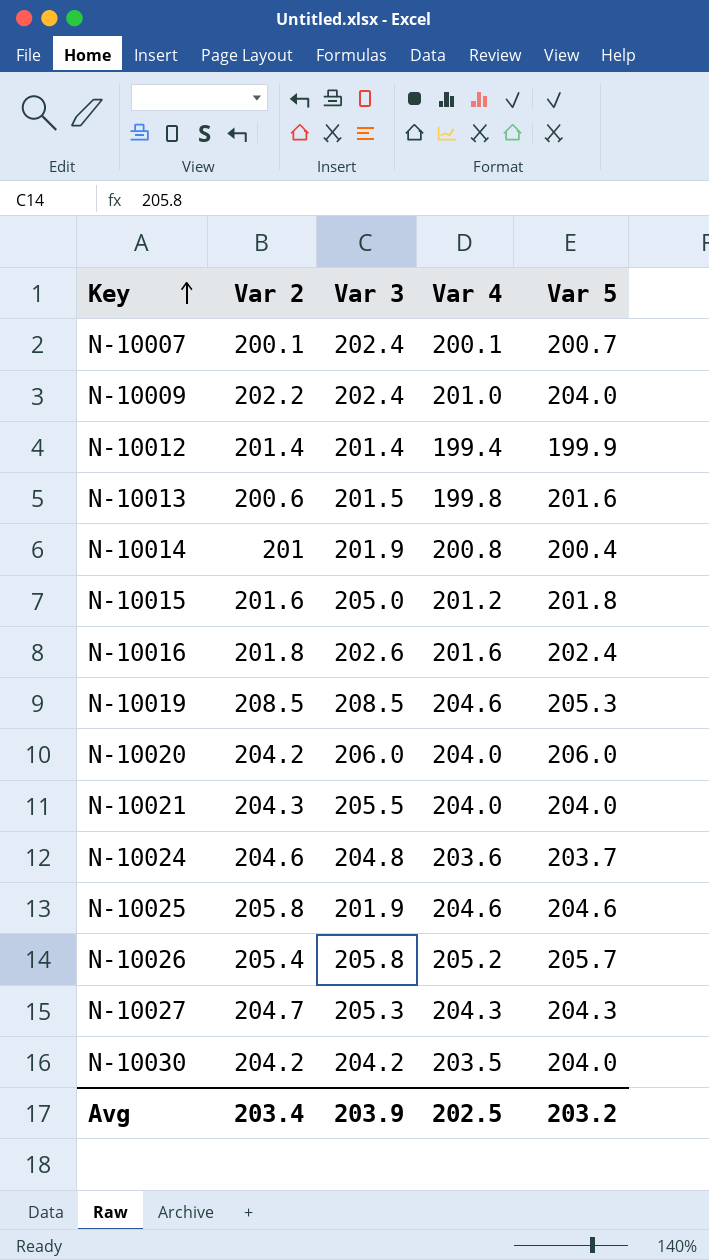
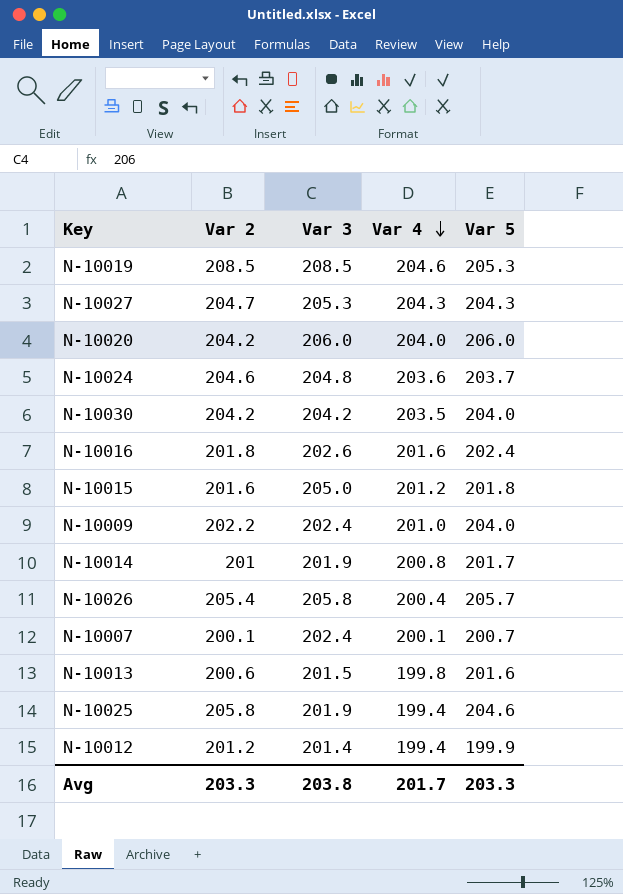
row order: Key ascending -> Var 4 descending
row N-10021: 204.3 | 205.5 | 204.0 | 204.0 -> none
N-10014 | Var 5: 200.4 -> 201.7
N-10026 | Var 4: 205.2 -> 200.4
N-10025 | Var 4: 204.6 -> 199.4
N-10012 | Var 2: 201.4 -> 201.2
Avg | Var 2: 203.4 -> 203.3
Avg | Var 3: 203.9 -> 203.8
Avg | Var 4: 202.5 -> 201.7
Avg | Var 5: 203.2 -> 203.3

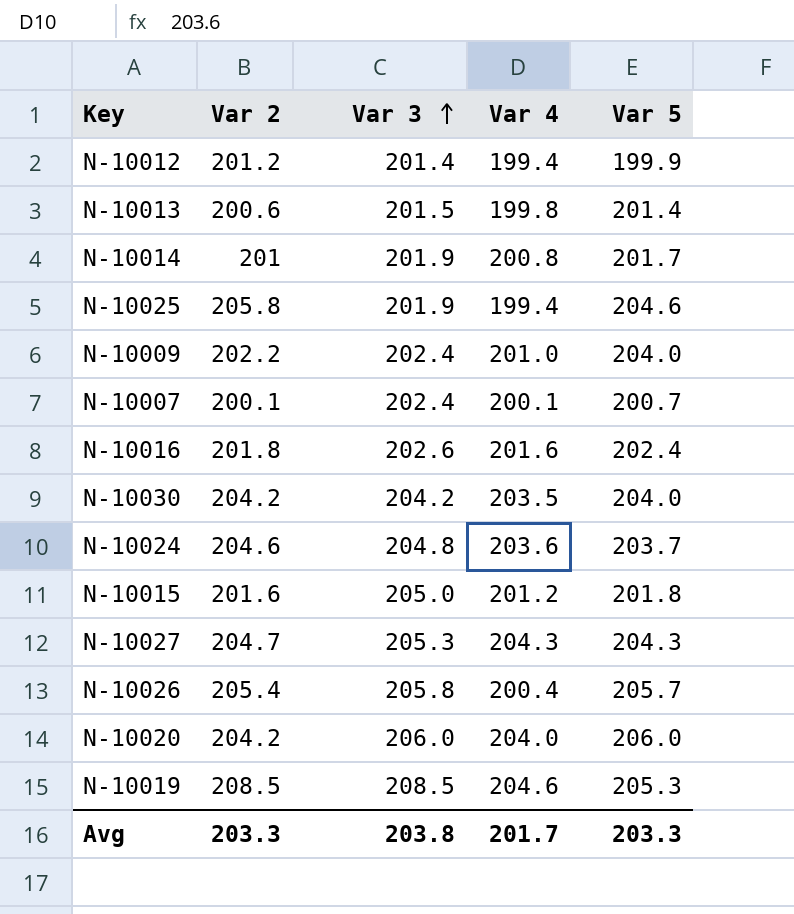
row order: Var 4 descending -> Var 3 ascending
N-10013 | Var 5: 201.6 -> 201.4

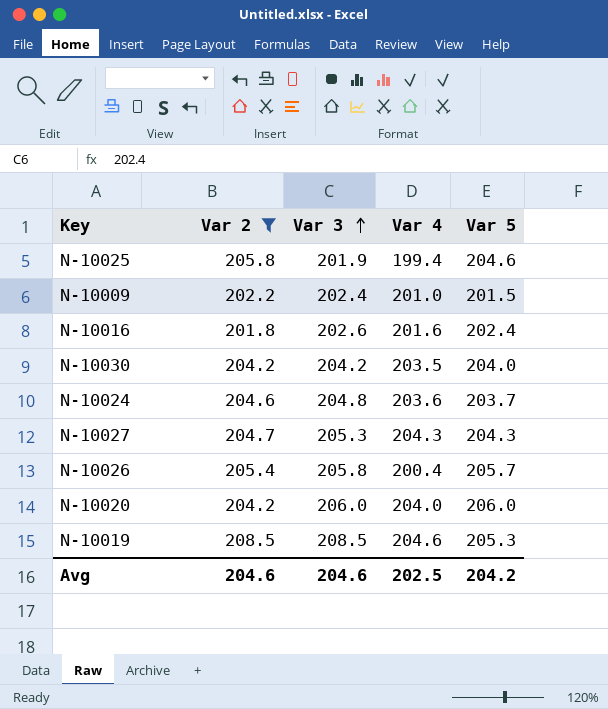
filter: none -> Var 2 >= 201.8
N-10009 | Var 5: 204.0 -> 201.5
Avg | Var 2: 203.3 -> 204.6
Avg | Var 3: 203.8 -> 204.6
Avg | Var 4: 201.7 -> 202.5
Avg | Var 5: 203.3 -> 204.2

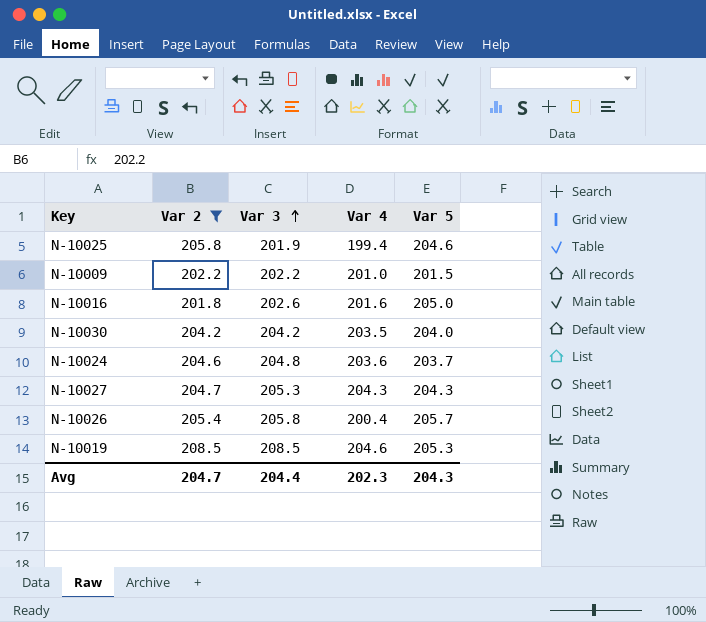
row N-10020: 204.2 | 206.0 | 204.0 | 206.0 -> none
N-10009 | Var 3: 202.4 -> 202.2
N-10016 | Var 5: 202.4 -> 205.0
Avg | Var 2: 204.6 -> 204.7
Avg | Var 3: 204.6 -> 204.4
Avg | Var 4: 202.5 -> 202.3
Avg | Var 5: 204.2 -> 204.3

